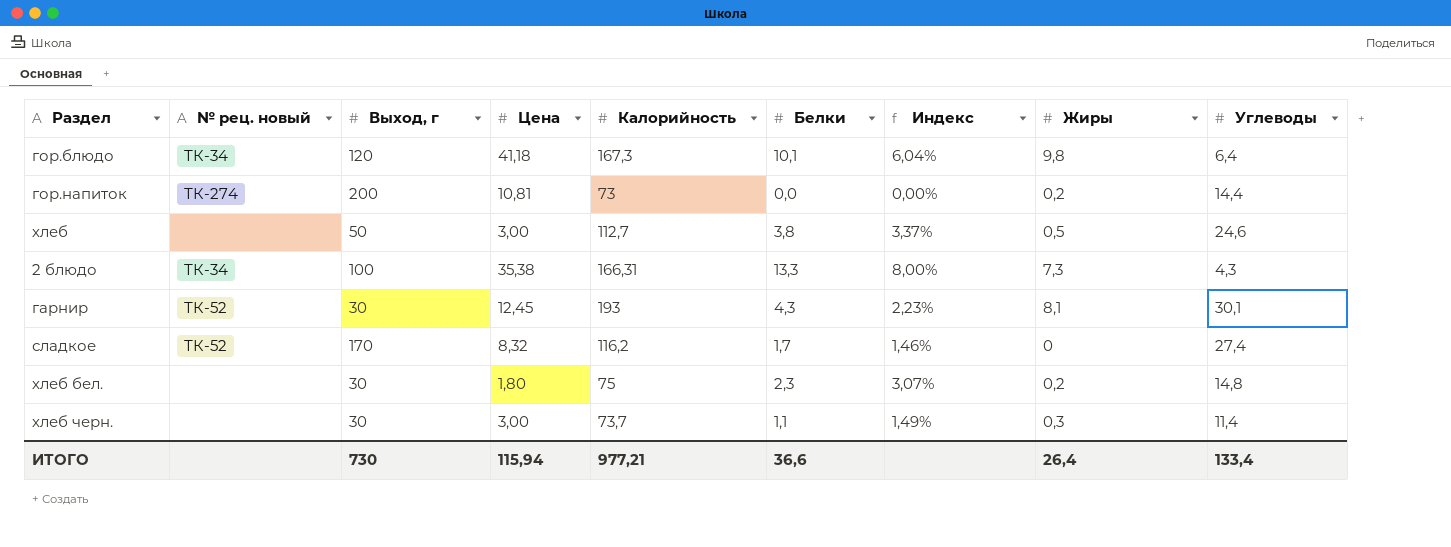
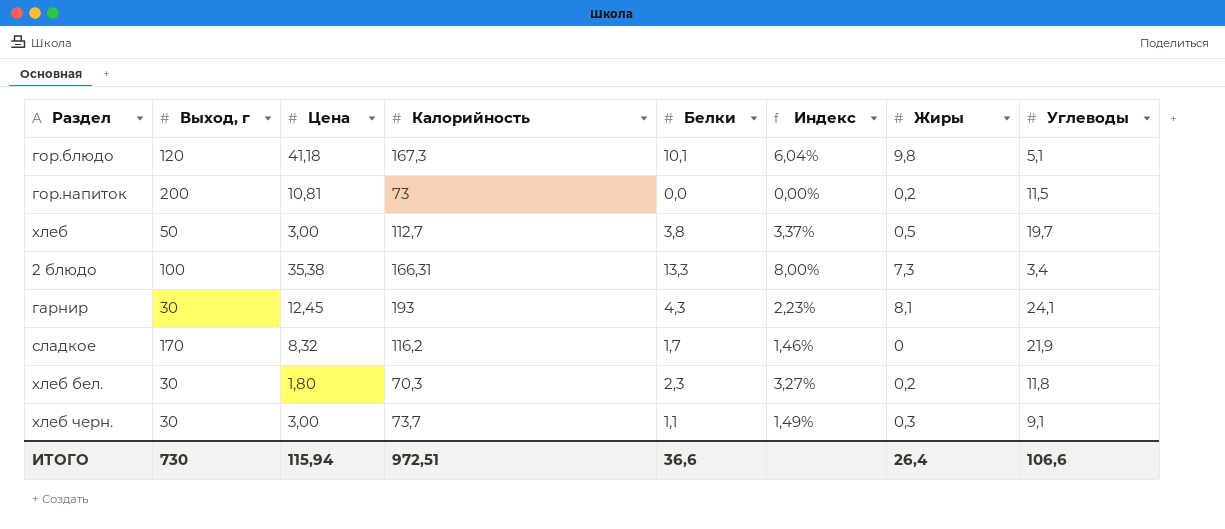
column № рец. новый | position: 2 -> none
гор.блюдо | Углеводы: 6,4 -> 5,1
гор.напиток | Углеводы: 14,4 -> 11,5
хлеб | Углеводы: 24,6 -> 19,7
2 блюдо | Углеводы: 4,3 -> 3,4
гарнир | Углеводы: 30,1 -> 24,1
сладкое | Углеводы: 27,4 -> 21,9
хлеб бел. | Калорийность: 75 -> 70,3
хлеб бел. | Индекс: 3,07% -> 3,27%
хлеб бел. | Углеводы: 14,8 -> 11,8
хлеб черн. | Углеводы: 11,4 -> 9,1
ИТОГО | Калорийность: 977,21 -> 972,51
ИТОГО | Углеводы: 133,4 -> 106,6

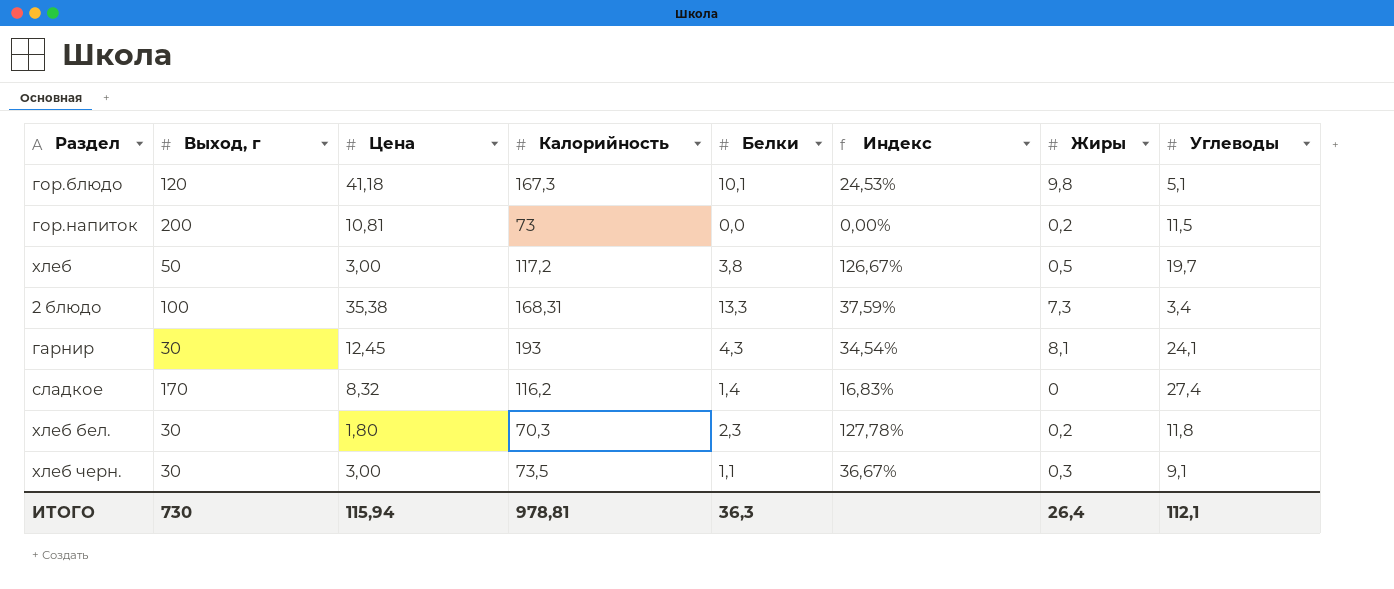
column Индекс | formula: [Белки] / [Калорийность] -> [Белки] / [Цена]
хлеб | Калорийность: 112,7 -> 117,2
2 блюдо | Калорийность: 166,31 -> 168,31
сладкое | Белки: 1,7 -> 1,4
сладкое | Углеводы: 21,9 -> 27,4
хлеб черн. | Калорийность: 73,7 -> 73,5
ИТОГО | Калорийность: 972,51 -> 978,81
ИТОГО | Белки: 36,6 -> 36,3
ИТОГО | Углеводы: 106,6 -> 112,1

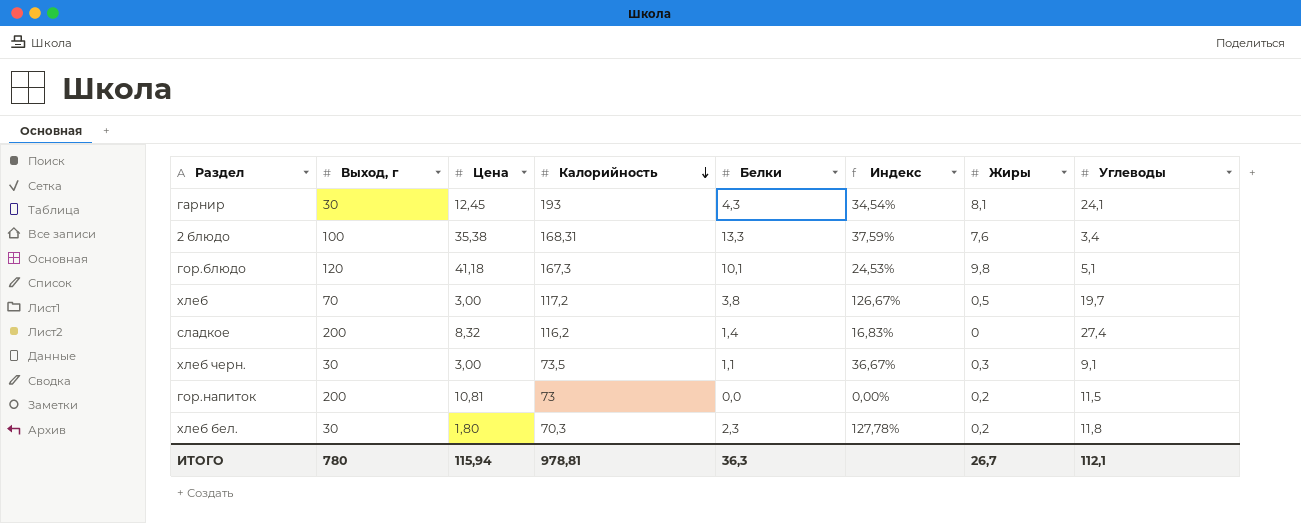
row order: none -> Калорийность descending
2 блюдо | Жиры: 7,3 -> 7,6
хлеб | Выход, г: 50 -> 70
сладкое | Выход, г: 170 -> 200
ИТОГО | Выход, г: 730 -> 780
ИТОГО | Жиры: 26,4 -> 26,7

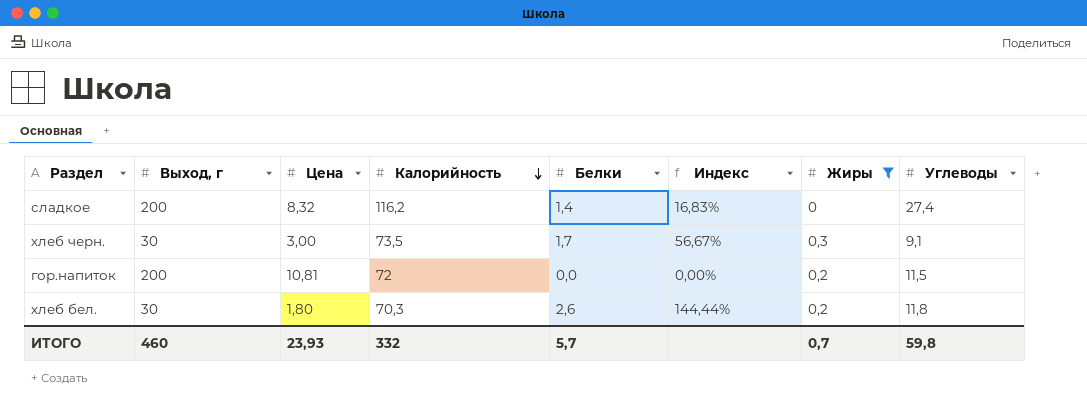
filter: none -> Жиры <= 0,3
хлеб черн. | Белки: 1,1 -> 1,7
хлеб черн. | Индекс: 36,67% -> 56,67%
гор.напиток | Калорийность: 73 -> 72
хлеб бел. | Белки: 2,3 -> 2,6
хлеб бел. | Индекс: 127,78% -> 144,44%
ИТОГО | Выход, г: 780 -> 460
ИТОГО | Цена: 115,94 -> 23,93
ИТОГО | Калорийность: 978,81 -> 332
ИТОГО | Белки: 36,3 -> 5,7
ИТОГО | Жиры: 26,7 -> 0,7
ИТОГО | Углеводы: 112,1 -> 59,8

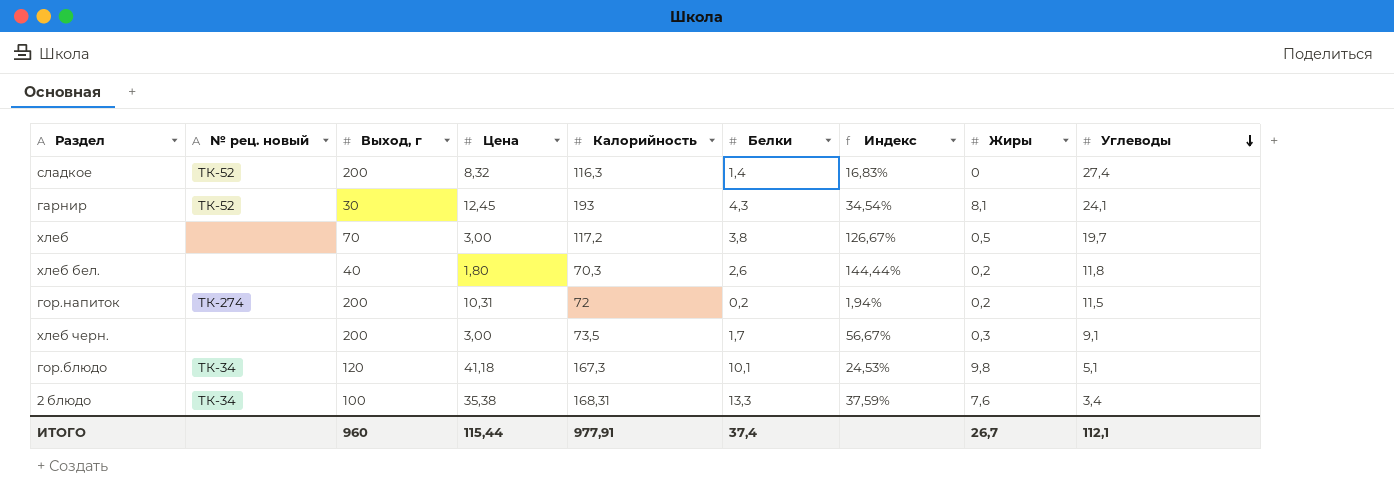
filter: Жиры <= 0,3 -> none
row order: Калорийность descending -> Углеводы descending
column № рец. новый | position: none -> 2
сладкое | Калорийность: 116,2 -> 116,3
хлеб бел. | Выход, г: 30 -> 40
гор.напиток | Цена: 10,81 -> 10,31
гор.напиток | Белки: 0,0 -> 0,2
гор.напиток | Индекс: 0,00% -> 1,94%
хлеб черн. | Выход, г: 30 -> 200
ИТОГО | Выход, г: 460 -> 960
ИТОГО | Цена: 23,93 -> 115,44
ИТОГО | Калорийность: 332 -> 977,91
ИТОГО | Белки: 5,7 -> 37,4
ИТОГО | Жиры: 0,7 -> 26,7
ИТОГО | Углеводы: 59,8 -> 112,1

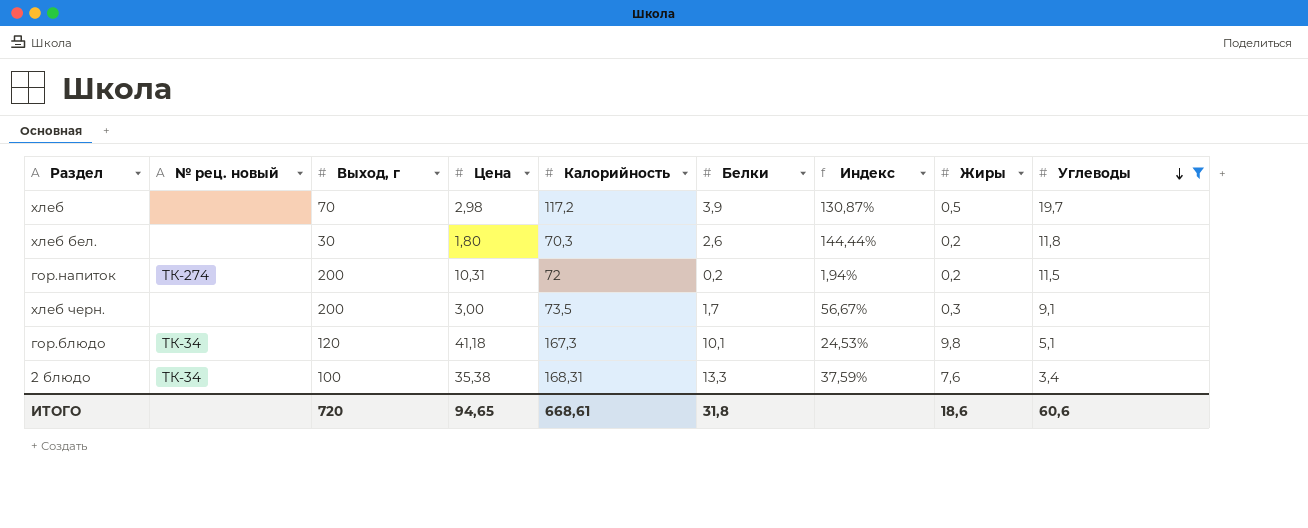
filter: none -> Углеводы <= 19,7
хлеб | Цена: 3,00 -> 2,98
хлеб | Белки: 3,8 -> 3,9
хлеб | Индекс: 126,67% -> 130,87%
хлеб бел. | Выход, г: 40 -> 30
ИТОГО | Выход, г: 960 -> 720
ИТОГО | Цена: 115,44 -> 94,65
ИТОГО | Калорийность: 977,91 -> 668,61
ИТОГО | Белки: 37,4 -> 31,8
ИТОГО | Жиры: 26,7 -> 18,6
ИТОГО | Углеводы: 112,1 -> 60,6

